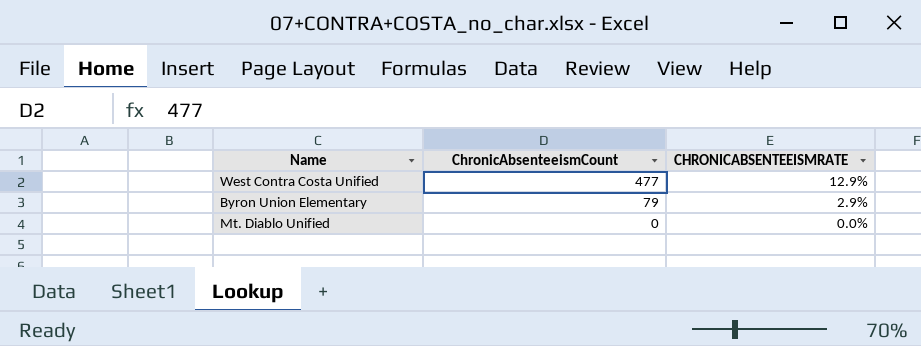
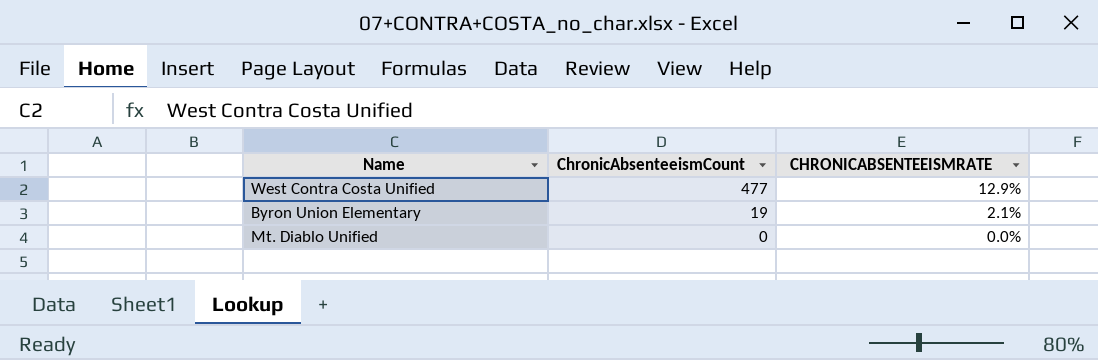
Byron Union Elementary | ChronicAbsenteeismCount: 79 -> 19
Byron Union Elementary | CHRONICABSENTEEISMRATE: 2.9% -> 2.1%

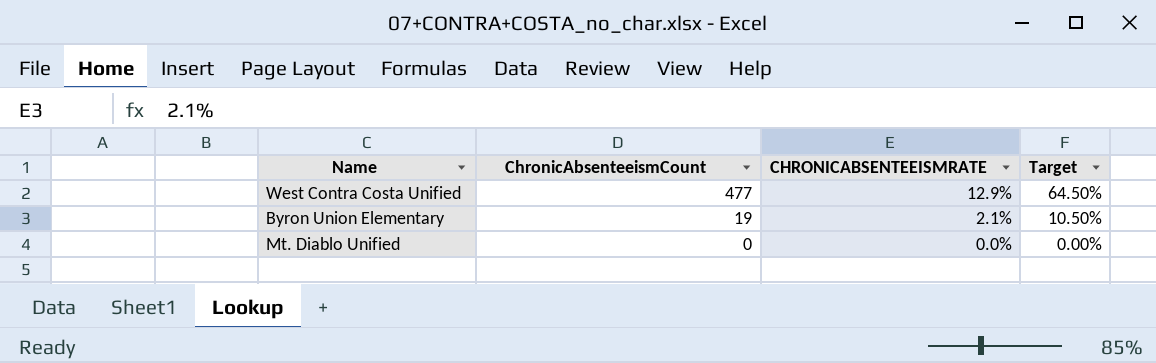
column Target | formula: none -> [CHRONICABSENTEEISMRATE] * 5

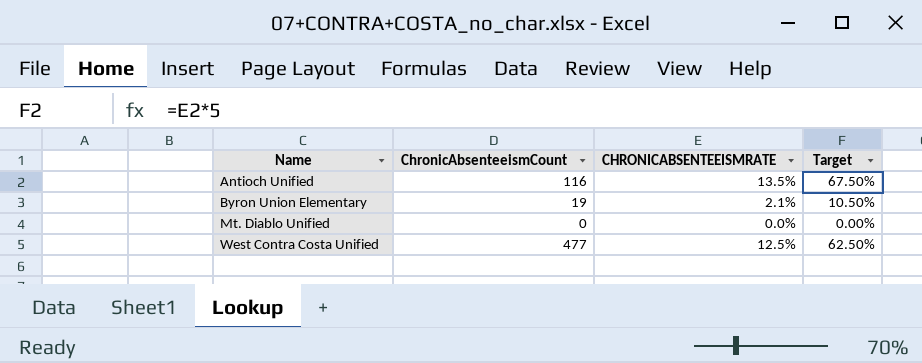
row order: ChronicAbsenteeismCount descending -> Name ascending
row Antioch Unified: none -> 116 | 13.5% | 67.50%
West Contra Costa Unified | CHRONICABSENTEEISMRATE: 12.9% -> 12.5%
West Contra Costa Unified | Target: 64.50% -> 62.50%

